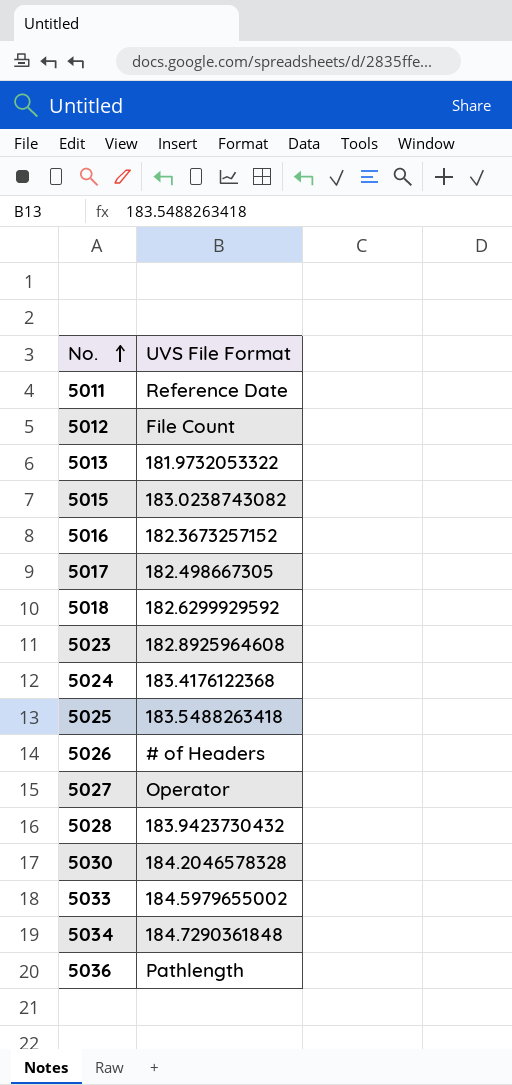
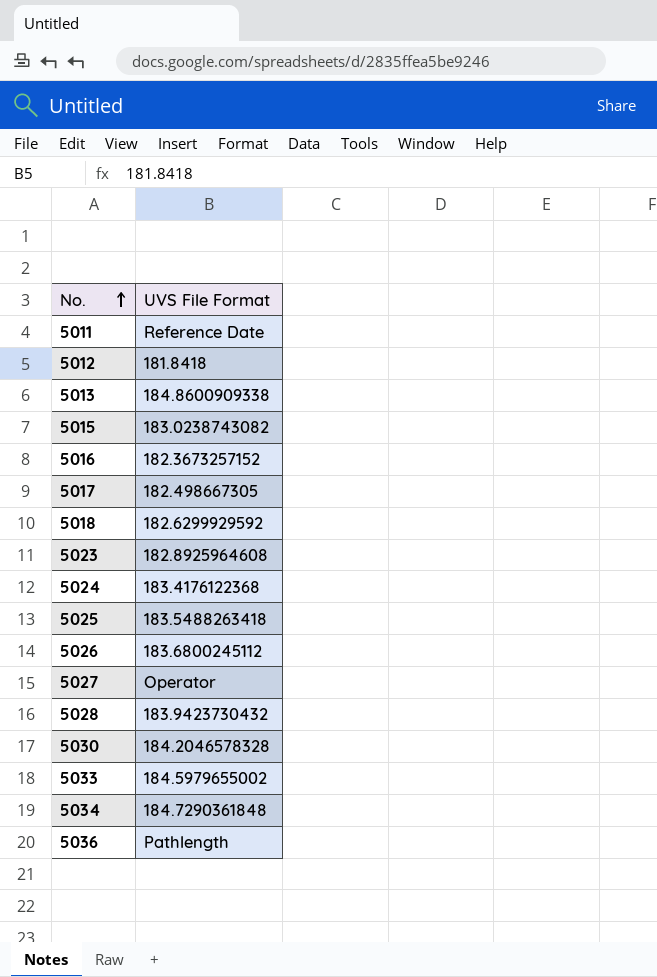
5012 | UVS File Format: File Count -> 181.8418
5013 | UVS File Format: 181.9732053322 -> 184.8600909338
5026 | UVS File Format: # of Headers -> 183.6800245112

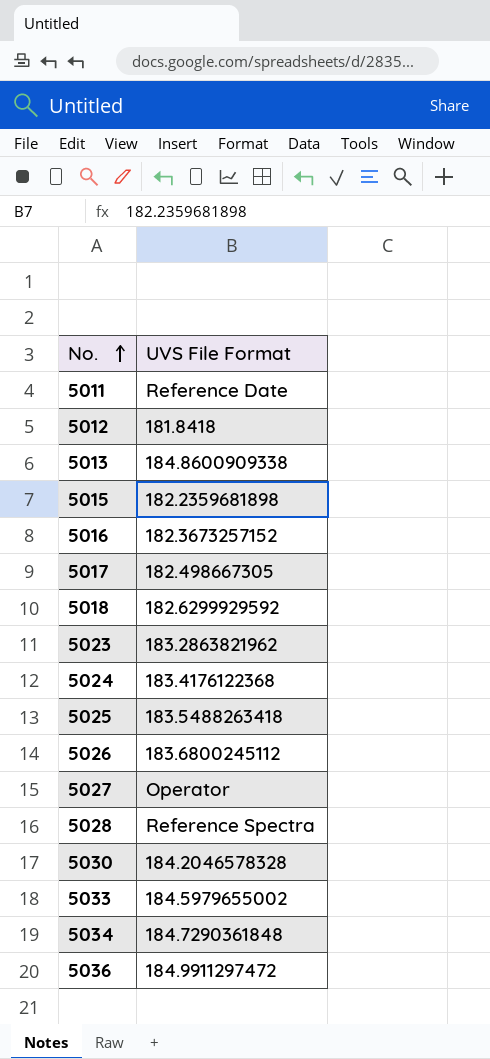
5015 | UVS File Format: 183.0238743082 -> 182.2359681898
5023 | UVS File Format: 182.8925964608 -> 183.2863821962
5028 | UVS File Format: 183.9423730432 -> Reference Spectra
5036 | UVS File Format: Pathlength -> 184.9911297472

